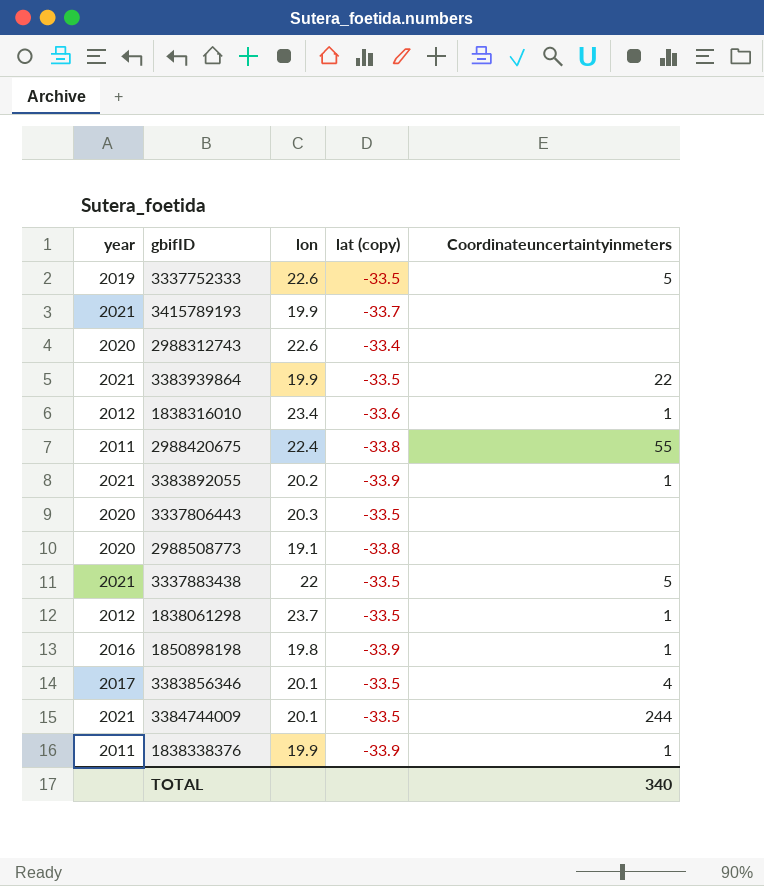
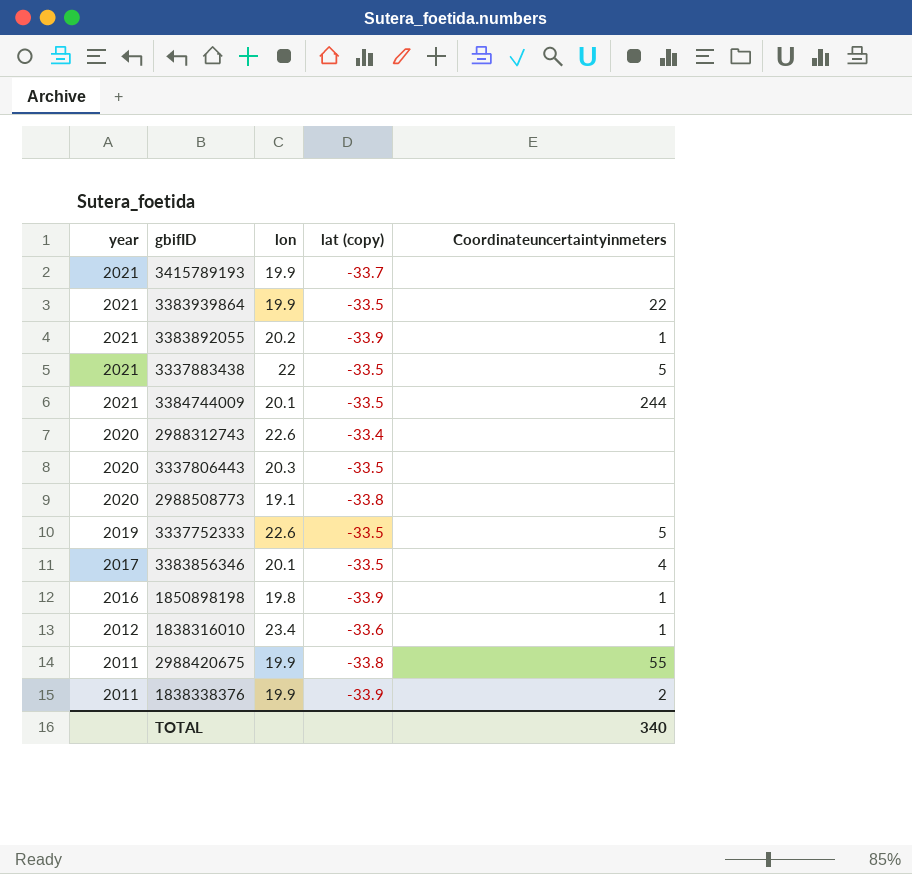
row order: none -> year descending
row 1838061298: 2012 | 23.7 | -33.5 | 1 -> none
2988420675 | lon: 22.4 -> 19.9
1838338376 | Coordinateuncertaintyinmeters: 1 -> 2

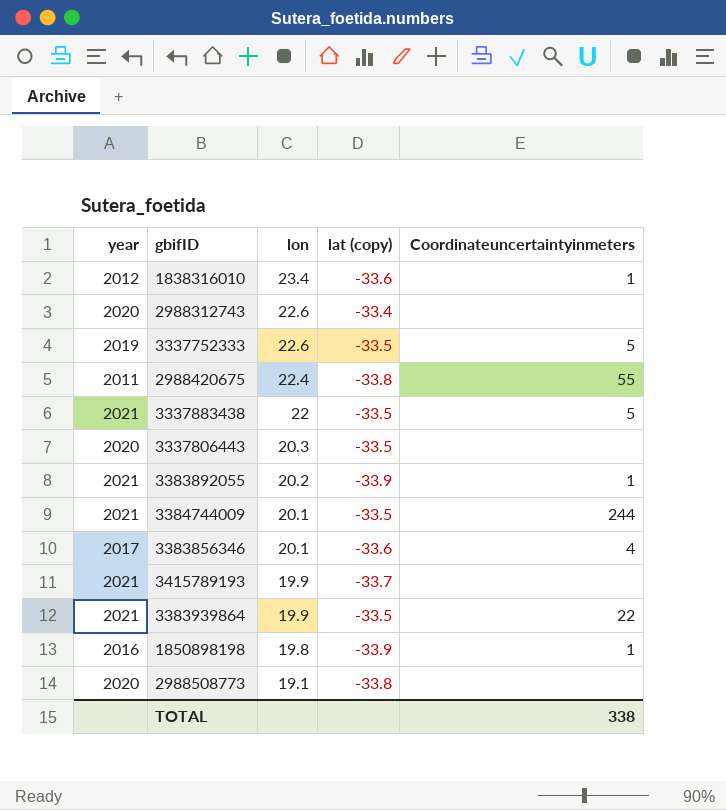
row order: year descending -> lon descending
row 1838338376: 2011 | 19.9 | -33.9 | 2 -> none
2988420675 | lon: 19.9 -> 22.4
3383856346 | lat (copy): -33.5 -> -33.6
TOTAL | Coordinateuncertaintyinmeters: 340 -> 338

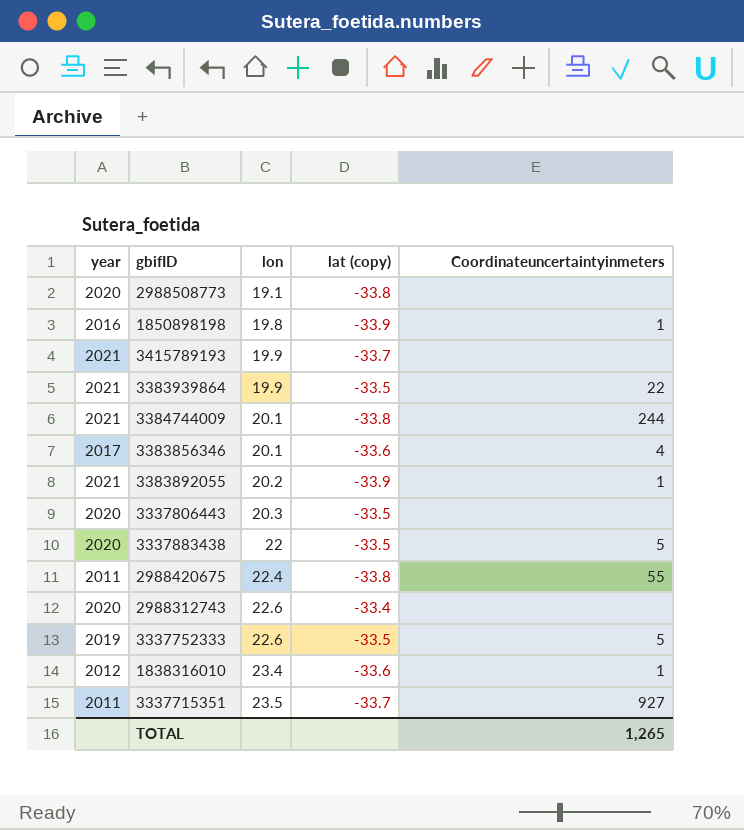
row order: lon descending -> lon ascending
3384744009 | lat (copy): -33.5 -> -33.8
3337883438 | year: 2021 -> 2020
row 3337715351: none -> 2011 | 23.5 | -33.7 | 927
TOTAL | Coordinateuncertaintyinmeters: 338 -> 1,265

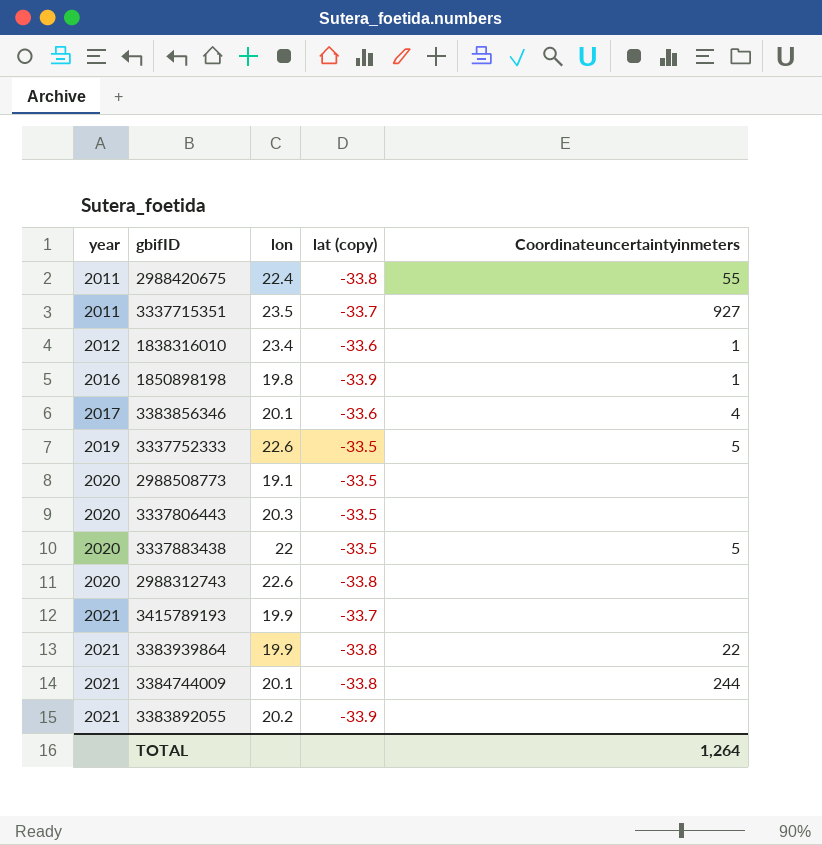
row order: lon ascending -> year ascending
2988508773 | lat (copy): -33.8 -> -33.5
2988312743 | lat (copy): -33.4 -> -33.8
3383939864 | lat (copy): -33.5 -> -33.8
3383892055 | Coordinateuncertaintyinmeters: 1 -> none
TOTAL | Coordinateuncertaintyinmeters: 1,265 -> 1,264

